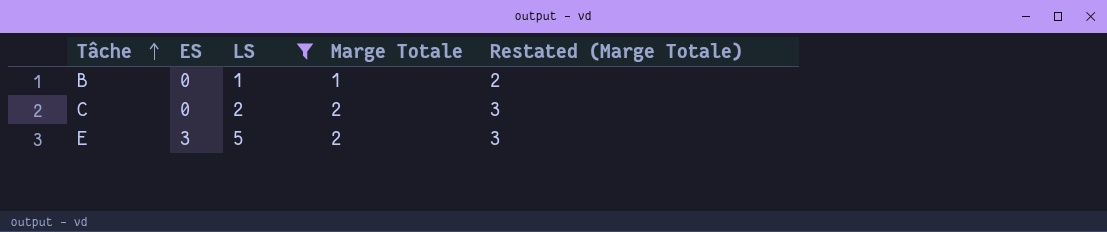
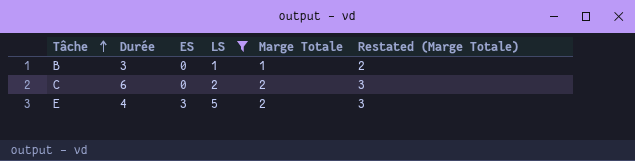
column Durée | position: none -> 2

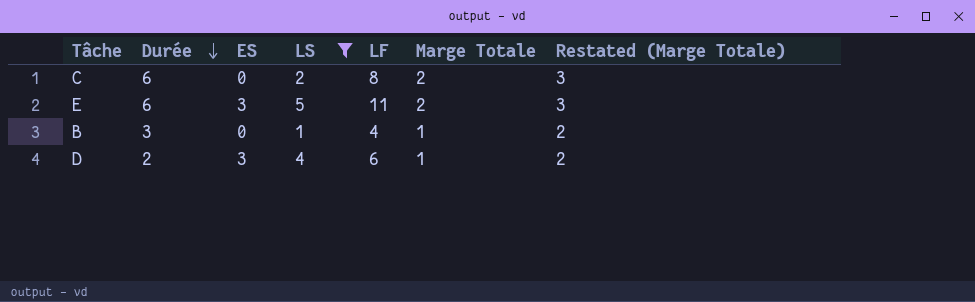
row order: Tâche ascending -> Durée descending
column LF | formula: none -> [Durée] + [LS]
E | Durée: 4 -> 6
row D: none -> 2 | 3 | 4 | 6 | 1 | 2

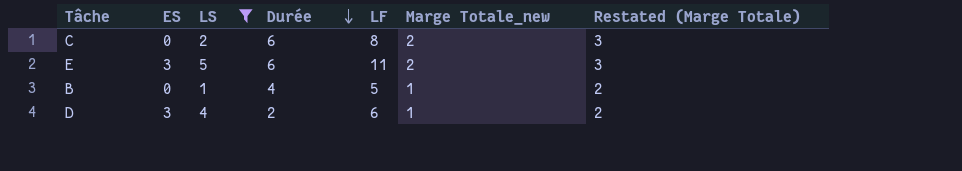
column Durée | position: 2 -> 4
column name: Marge Totale -> Marge Totale_new
B | Durée: 3 -> 4
B | LF: 4 -> 5

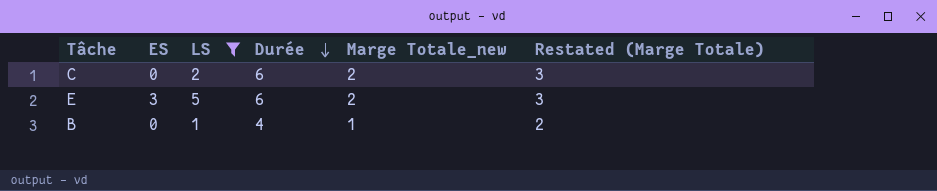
column LF | formula: [LS] + [Durée] -> none
row D: 3 | 4 | 2 | 6 | 1 | 2 -> none

